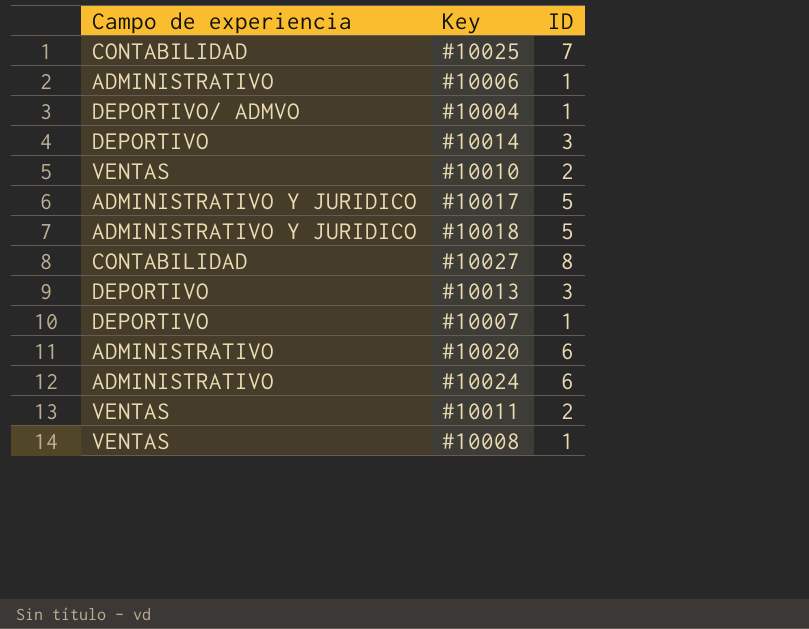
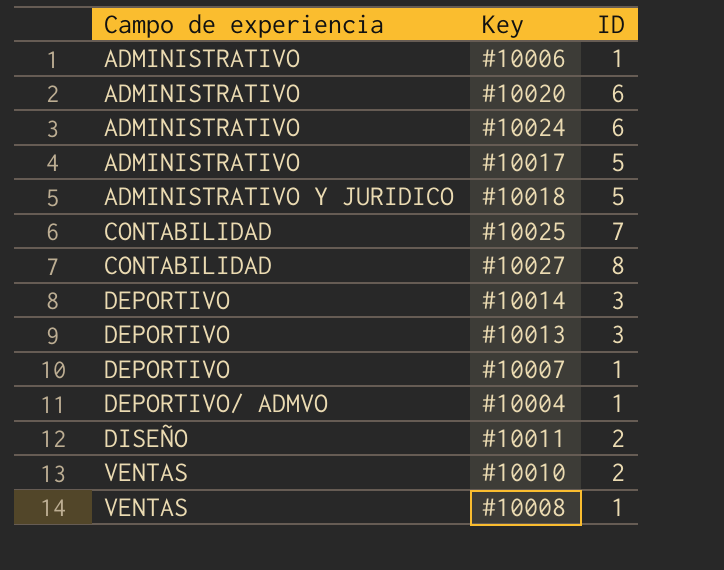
row order: none -> Campo de experiencia ascending
#10017 | Campo de experiencia: ADMINISTRATIVO Y JURIDICO -> ADMINISTRATIVO
#10011 | Campo de experiencia: VENTAS -> DISEÑO

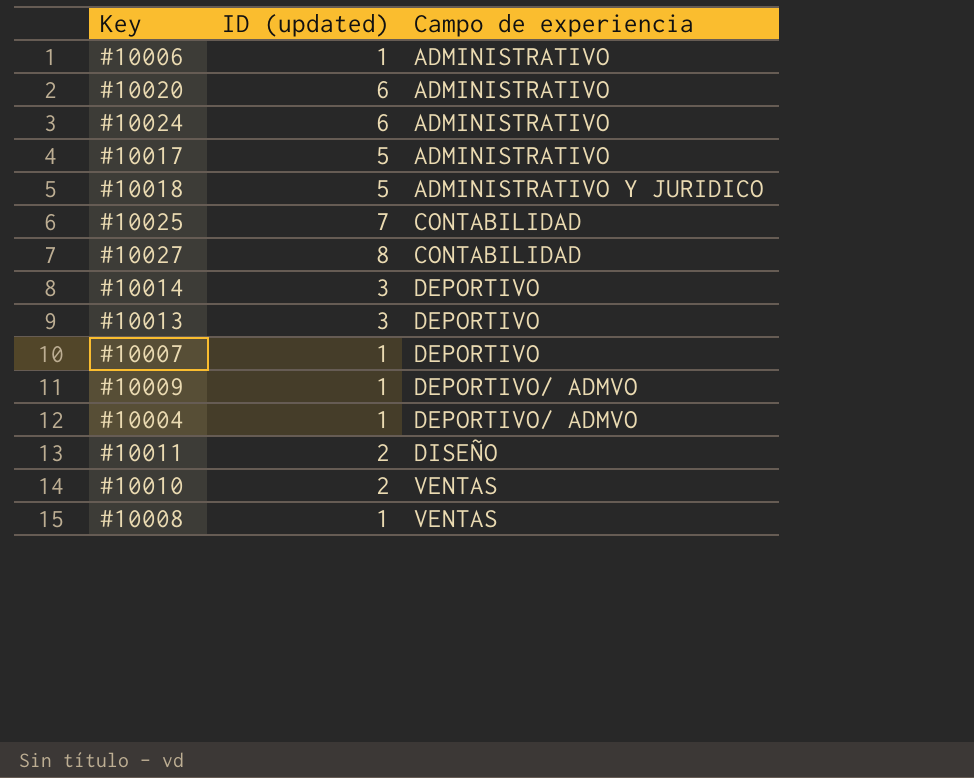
column name: ID -> ID (updated)
column Campo de experiencia | position: 1 -> 3
row #10009: none -> 1 | DEPORTIVO/ ADMVO

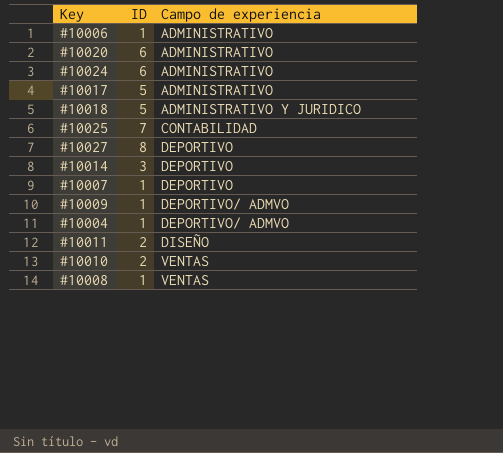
column name: ID (updated) -> ID
row #10013: 3 | DEPORTIVO -> none
#10027 | Campo de experiencia: CONTABILIDAD -> DEPORTIVO

